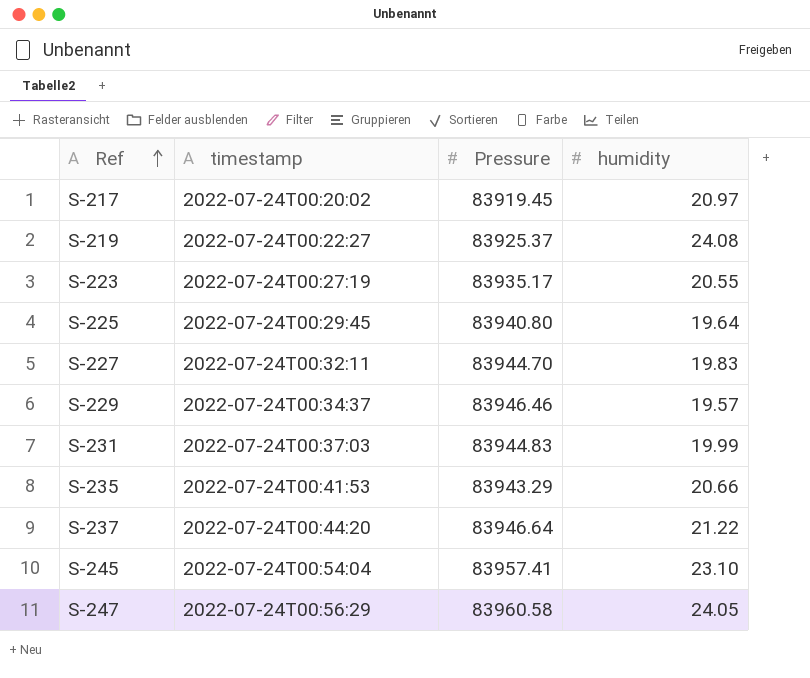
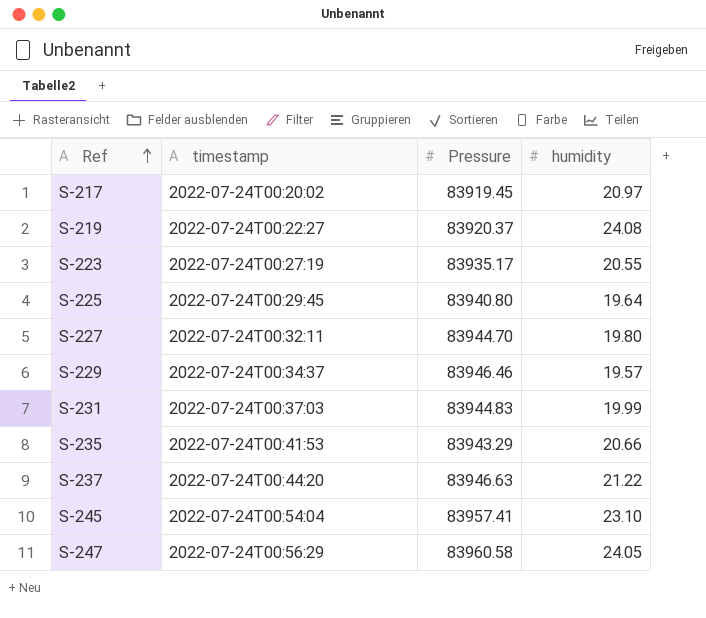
S-219 | Pressure: 83925.37 -> 83920.37
S-227 | humidity: 19.83 -> 19.80
S-237 | Pressure: 83946.64 -> 83946.63

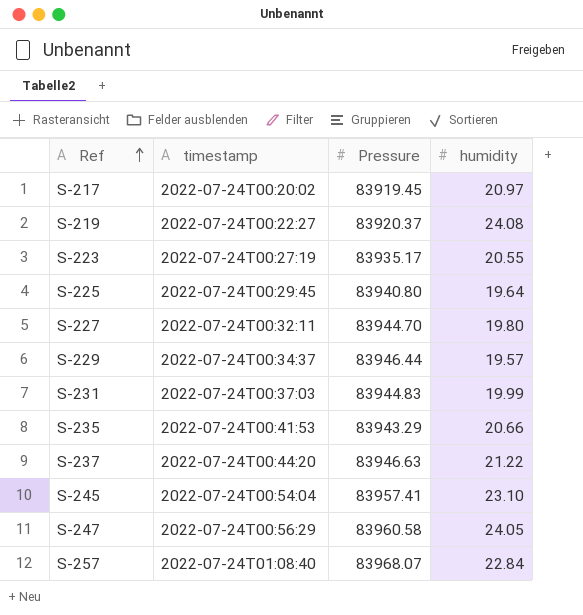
S-229 | Pressure: 83946.46 -> 83946.44
row S-257: none -> 2022-07-24T01:08:40 | 83968.07 | 22.84

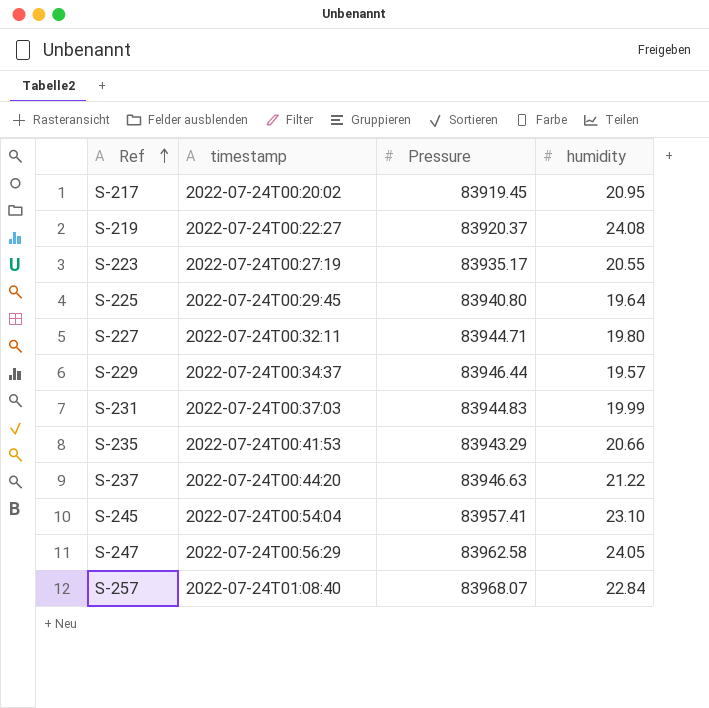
S-217 | humidity: 20.97 -> 20.95
S-227 | Pressure: 83944.70 -> 83944.71
S-247 | Pressure: 83960.58 -> 83962.58

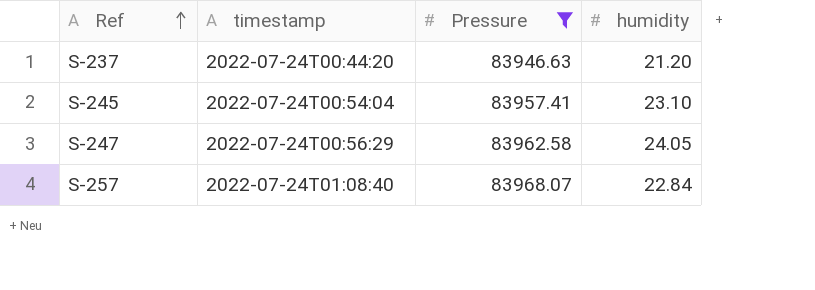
filter: none -> Pressure >= 83946.63
S-237 | humidity: 21.22 -> 21.20

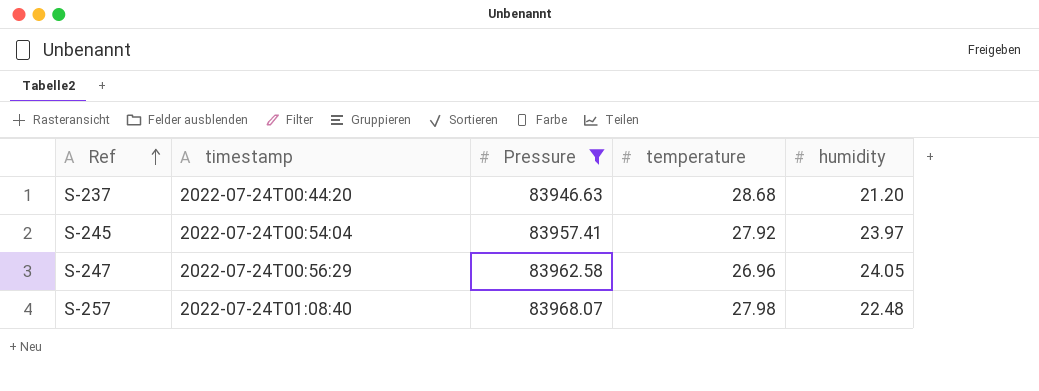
column temperature | position: none -> 4
S-245 | humidity: 23.10 -> 23.97
S-257 | humidity: 22.84 -> 22.48

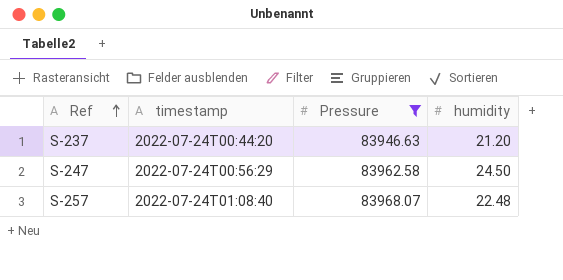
column temperature | position: 4 -> none
row S-245: 2022-07-24T00:54:04 | 83957.41 | 27.92 | 23.97 -> none
S-247 | humidity: 24.05 -> 24.50

